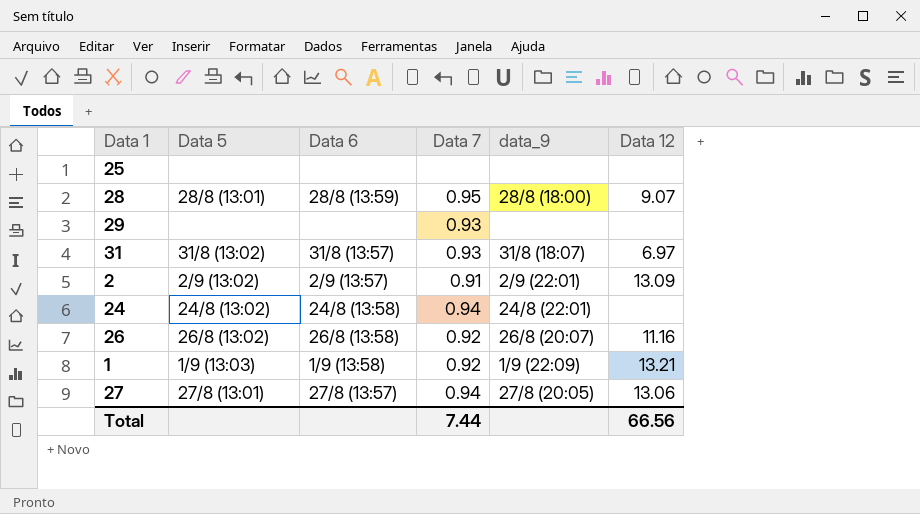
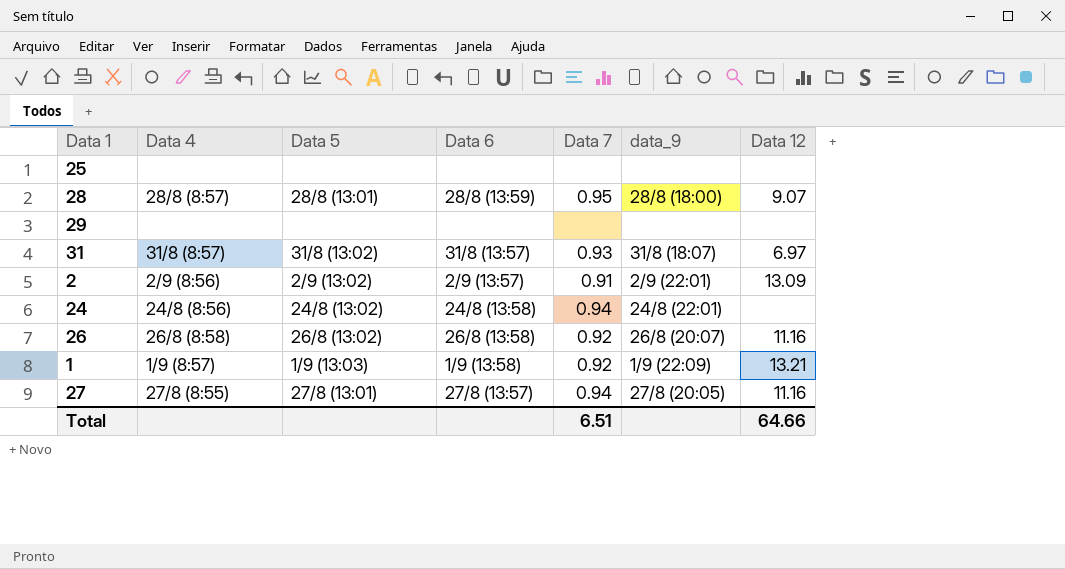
column Data 4 | position: none -> 2
29 | Data 7: 0.93 -> none
27 | Data 12: 13.06 -> 11.16
Total | Data 7: 7.44 -> 6.51
Total | Data 12: 66.56 -> 64.66

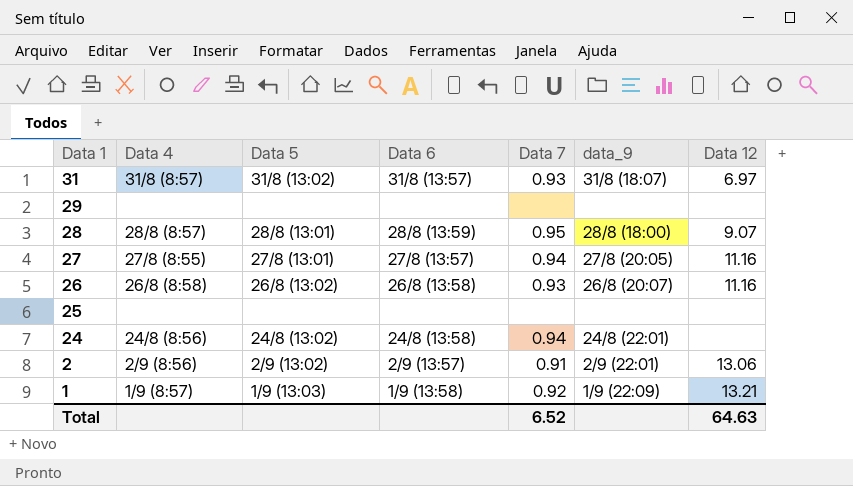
row order: none -> Data 1 descending
26 | Data 7: 0.92 -> 0.93
2 | Data 12: 13.09 -> 13.06
Total | Data 7: 6.51 -> 6.52
Total | Data 12: 64.66 -> 64.63

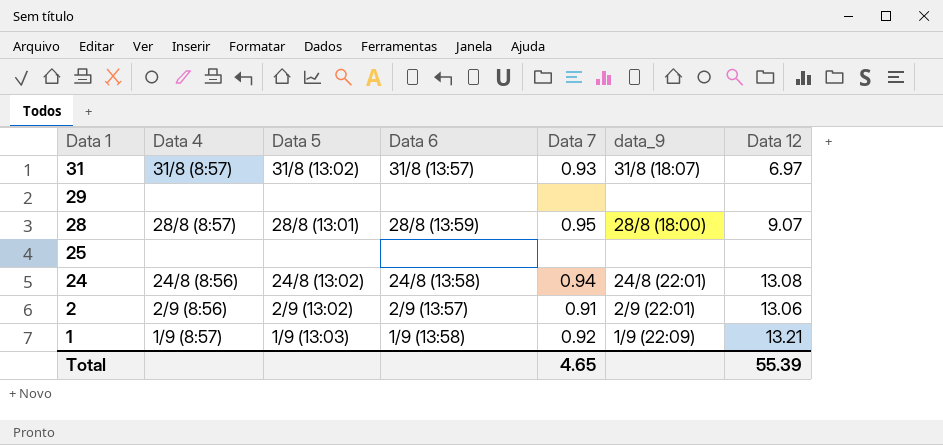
row 27: 27/8 (8:55) | 27/8 (13:01) | 27/8 (13:57) | 0.94 | 27/8 (20:05) | 11.16 -> none
row 26: 26/8 (8:58) | 26/8 (13:02) | 26/8 (13:58) | 0.93 | 26/8 (20:07) | 11.16 -> none
24 | Data 12: none -> 13.08
Total | Data 7: 6.52 -> 4.65
Total | Data 12: 64.63 -> 55.39

